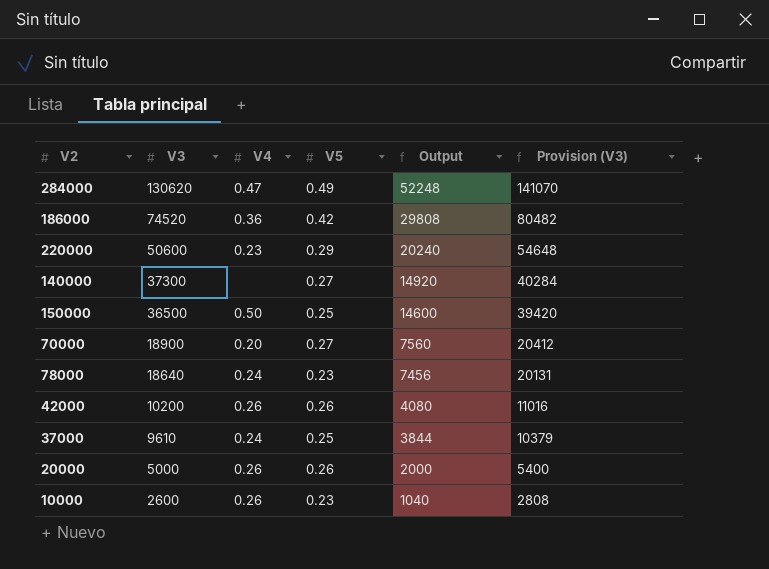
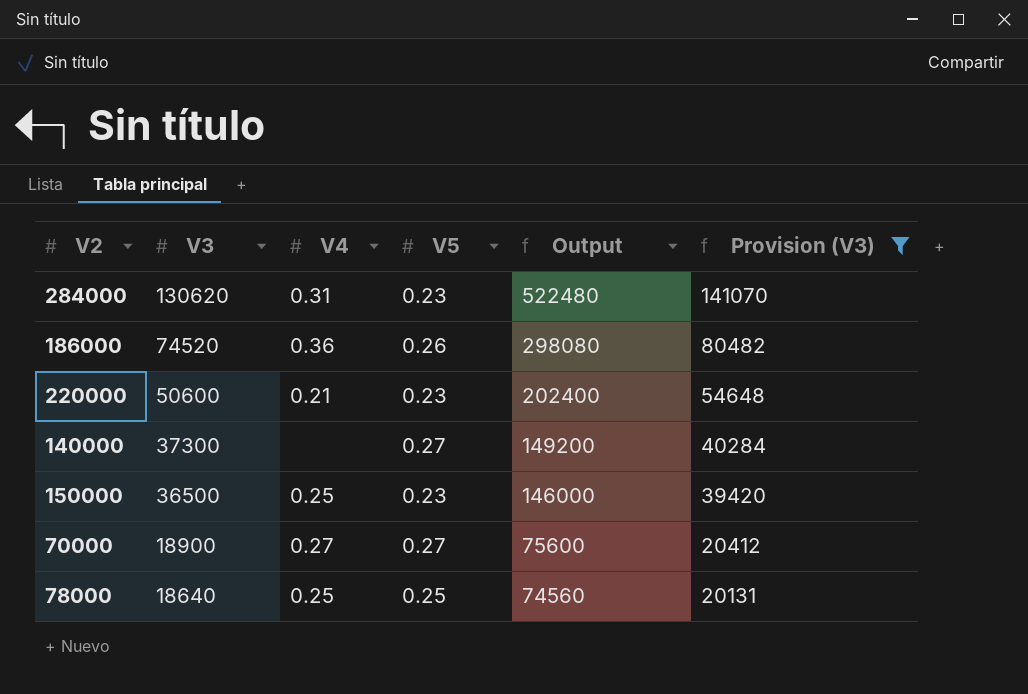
filter: none -> Provision (V3) >= 20131
column Output | formula: [V3] * 0.4 -> [V3] * 4
284000 | V4: 0.47 -> 0.31
284000 | V5: 0.49 -> 0.23
186000 | V5: 0.42 -> 0.26
220000 | V4: 0.23 -> 0.21
220000 | V5: 0.29 -> 0.23
150000 | V4: 0.50 -> 0.25
150000 | V5: 0.25 -> 0.23
70000 | V4: 0.20 -> 0.27
78000 | V4: 0.24 -> 0.25
78000 | V5: 0.23 -> 0.25

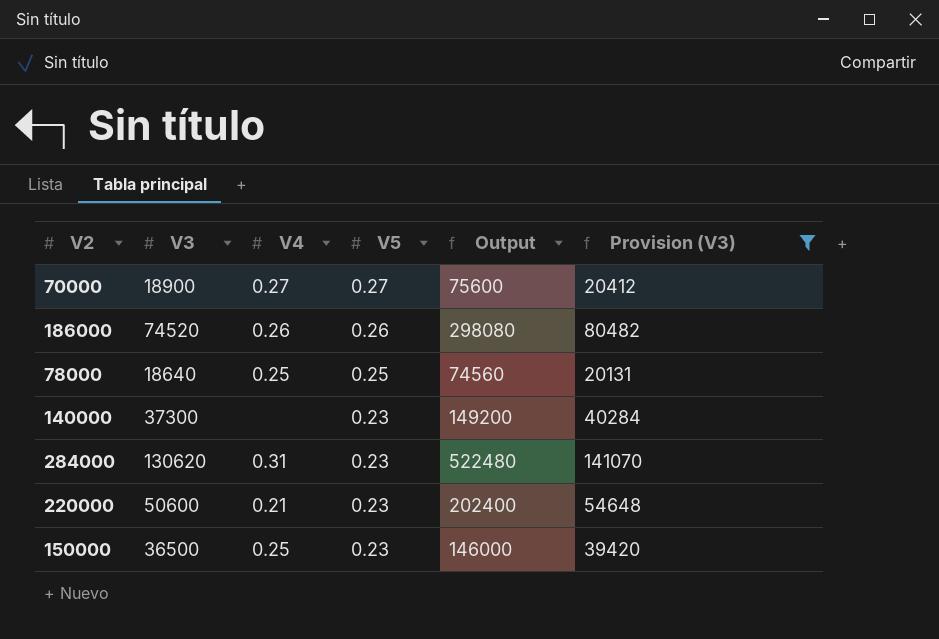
row order: V3 descending -> V5 descending
186000 | V4: 0.36 -> 0.26
140000 | V5: 0.27 -> 0.23

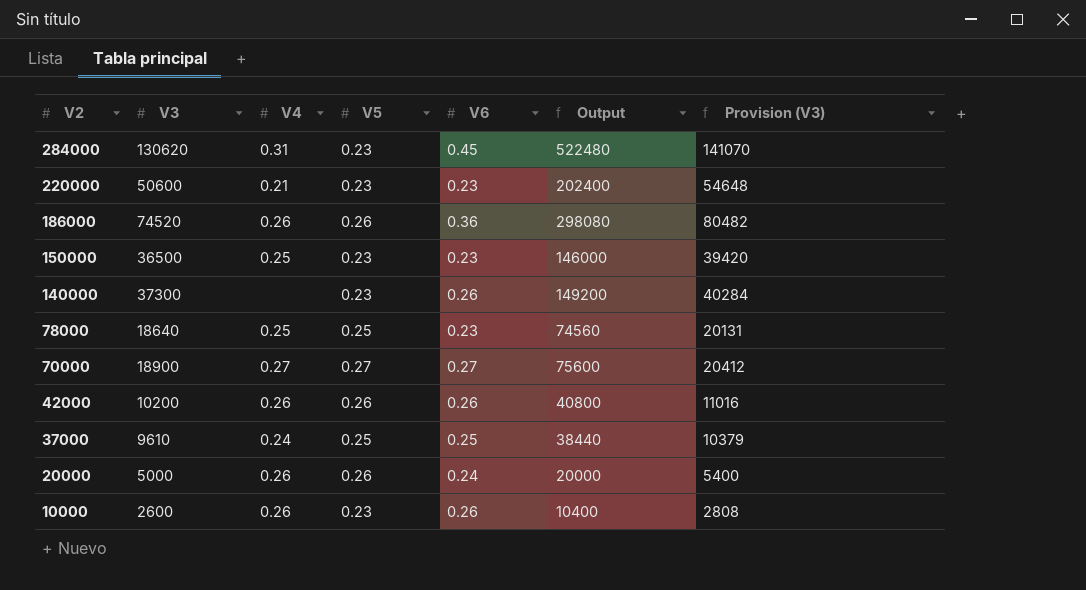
filter: Provision (V3) >= 20131 -> none
row order: V5 descending -> V2 descending
column V6 | position: none -> 5

